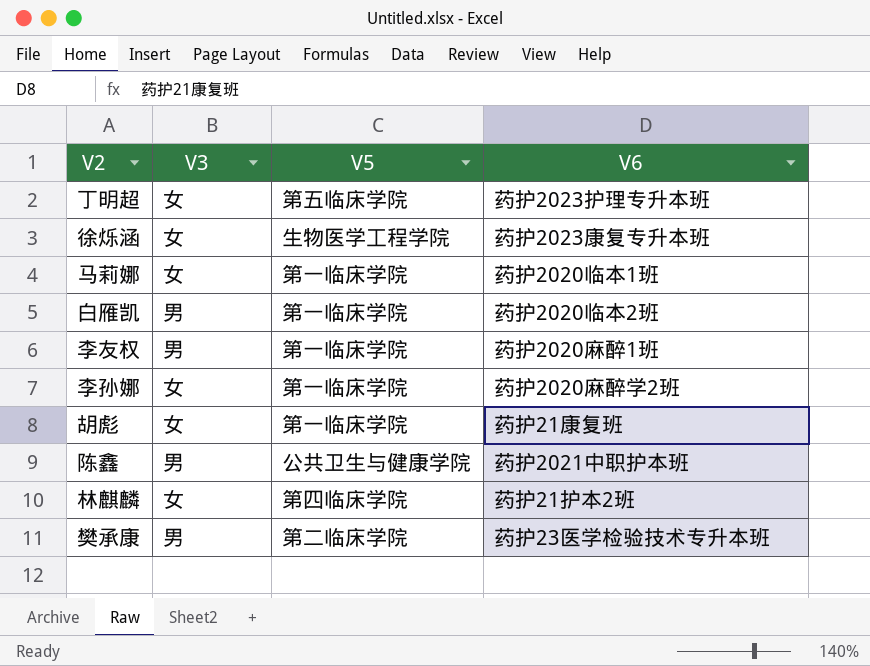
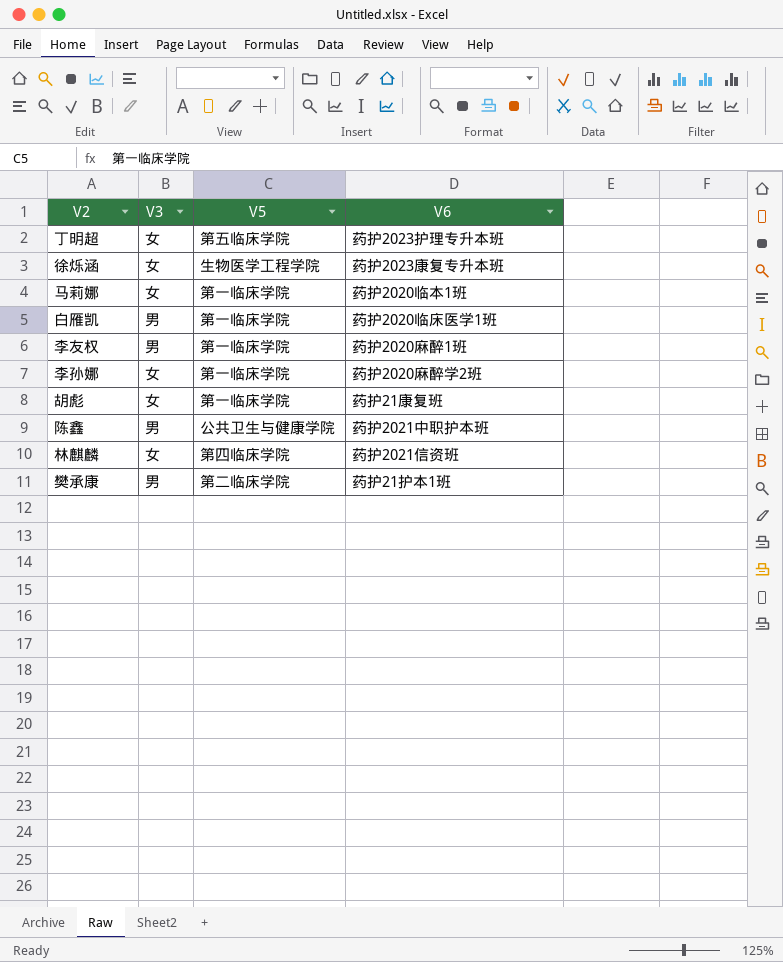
白雁凯 | V6: 药护2020临本2班 -> 药护2020临床医学1班
林麒麟 | V6: 药护21护本2班 -> 药护2021信资班
樊承康 | V6: 药护23医学检验技术专升本班 -> 药护21护本1班

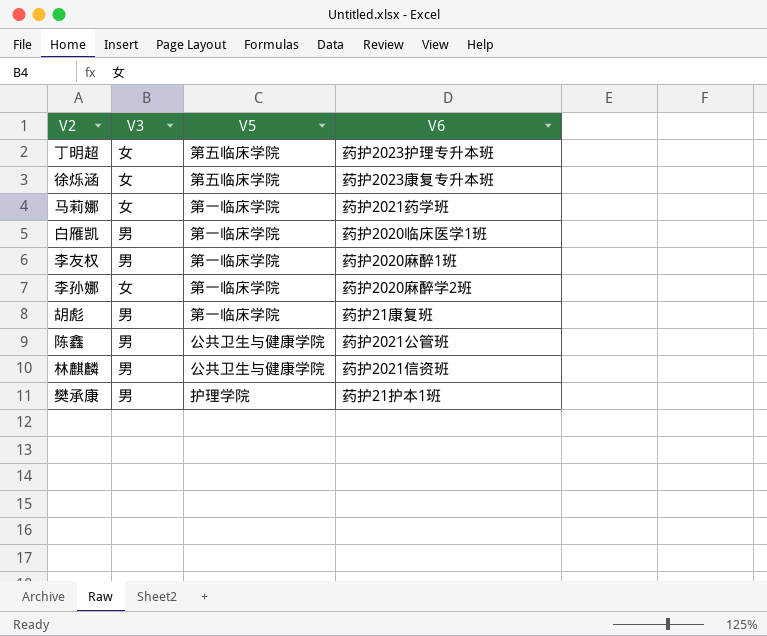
徐烁涵 | V5: 生物医学工程学院 -> 第五临床学院
马莉娜 | V6: 药护2020临本1班 -> 药护2021药学班
胡彪 | V3: 女 -> 男
陈鑫 | V6: 药护2021中职护本班 -> 药护2021公管班
林麒麟 | V3: 女 -> 男
林麒麟 | V5: 第四临床学院 -> 公共卫生与健康学院
樊承康 | V5: 第二临床学院 -> 护理学院

